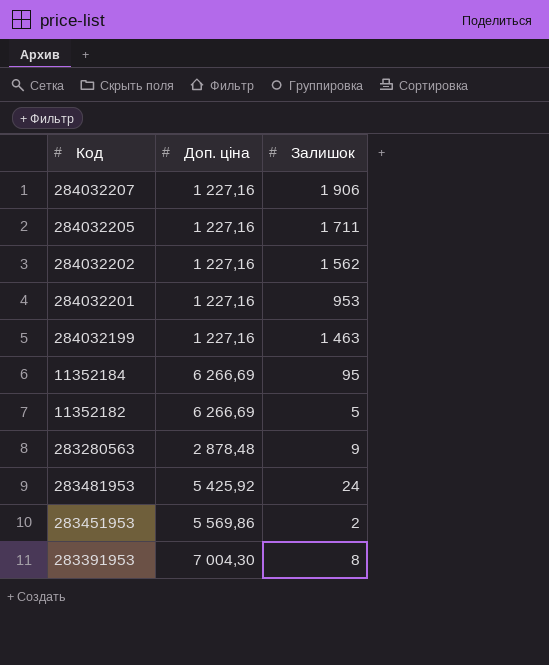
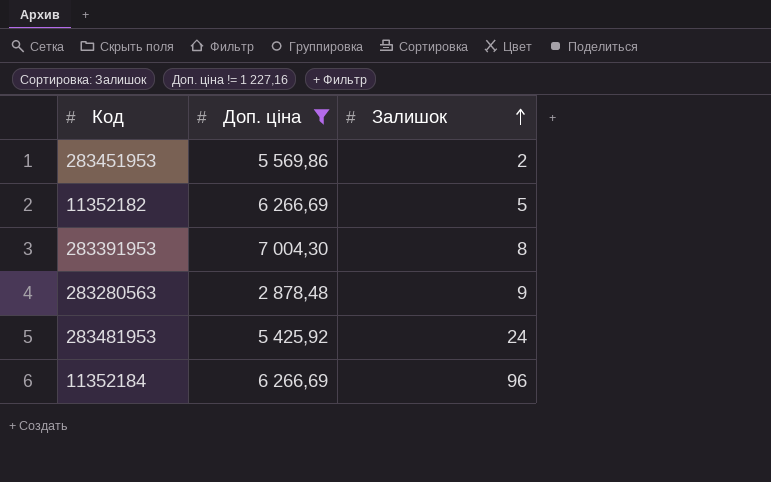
filter: none -> Доп. ціна != 1 227,16
row order: none -> Залишок ascending
11352184 | Залишок: 95 -> 96

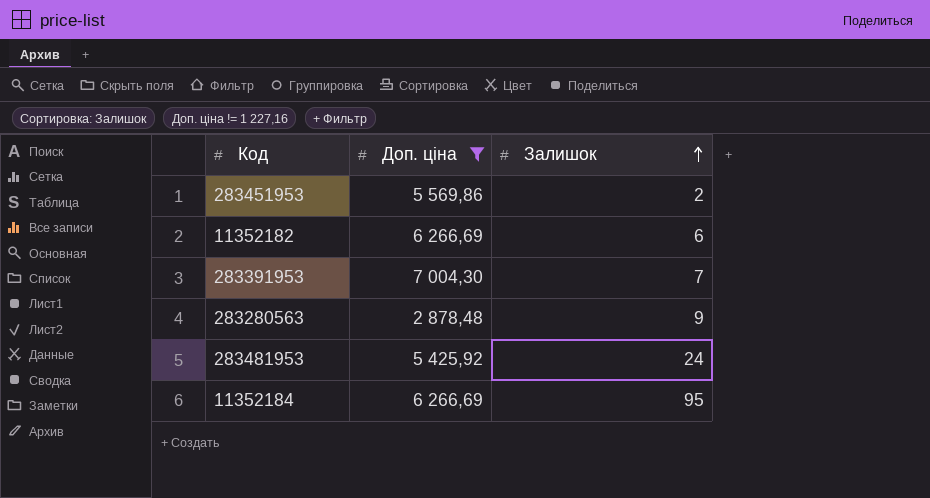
11352182 | Залишок: 5 -> 6
283391953 | Залишок: 8 -> 7
11352184 | Залишок: 96 -> 95

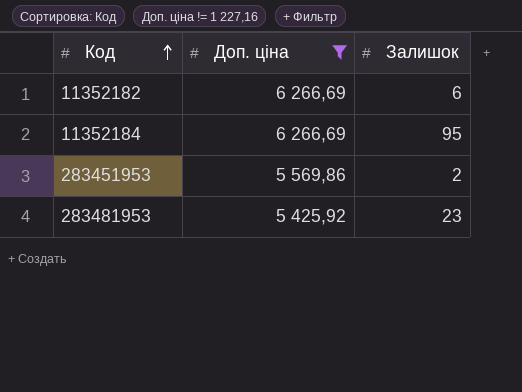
row order: Залишок ascending -> Код ascending
row 283391953: 7 004,30 | 7 -> none
row 283280563: 2 878,48 | 9 -> none
283481953 | Залишок: 24 -> 23

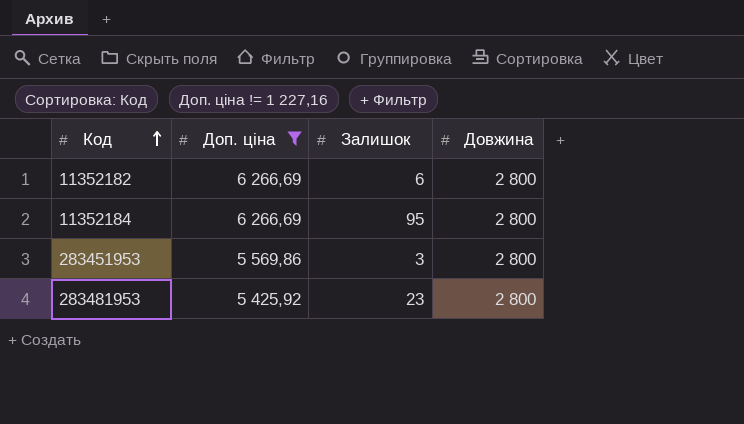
column Довжина | position: none -> 4
283451953 | Залишок: 2 -> 3

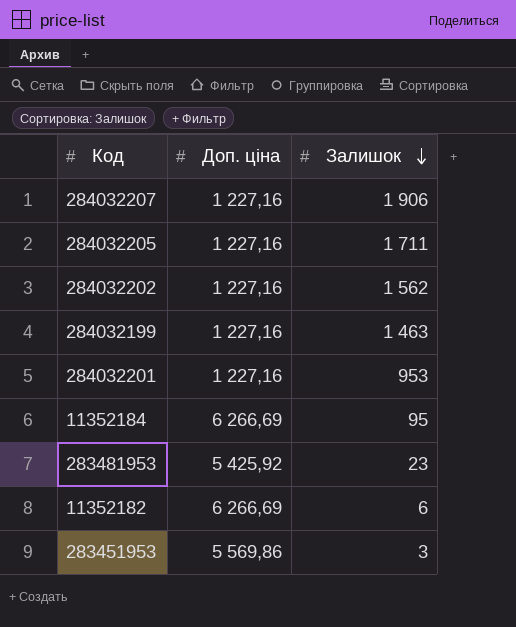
filter: Доп. ціна != 1 227,16 -> none
row order: Код ascending -> Залишок descending
column Довжина | position: 4 -> none

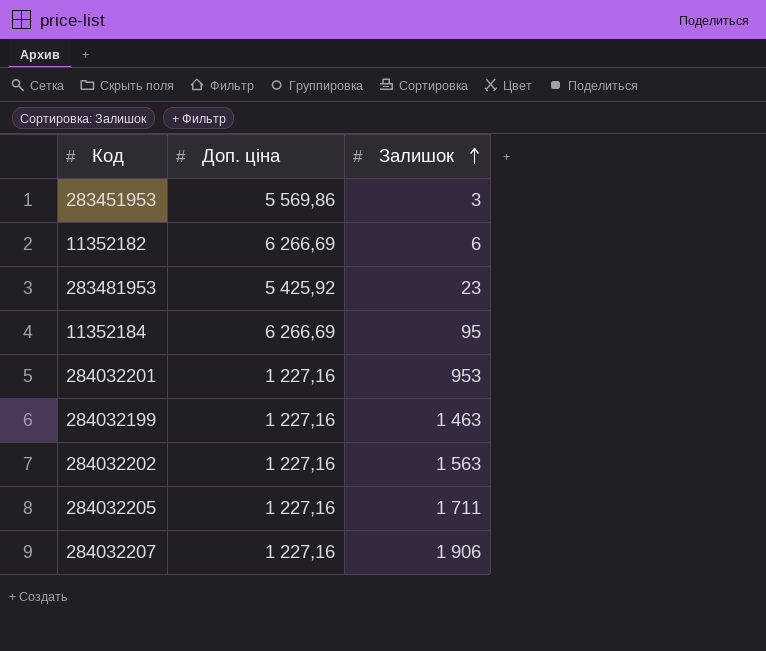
row order: Залишок descending -> Залишок ascending
284032202 | Залишок: 1 562 -> 1 563

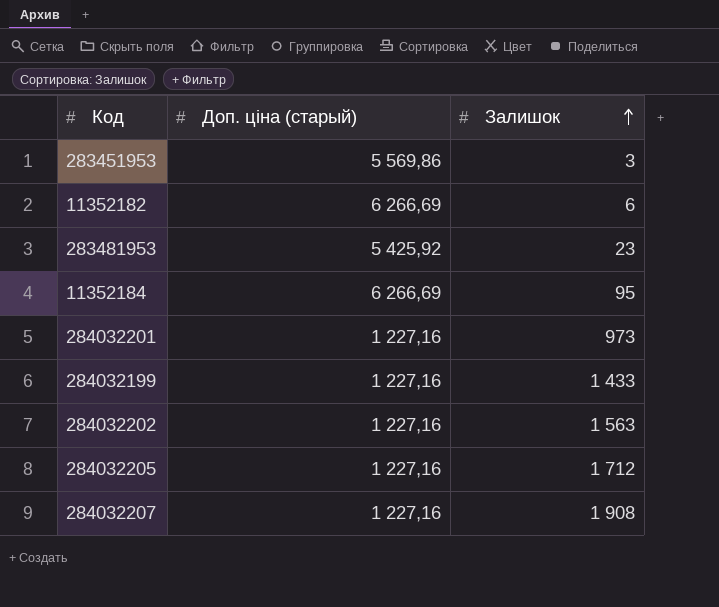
column name: Доп. ціна -> Доп. ціна (старый)
284032201 | Залишок: 953 -> 973
284032199 | Залишок: 1 463 -> 1 433
284032205 | Залишок: 1 711 -> 1 712
284032207 | Залишок: 1 906 -> 1 908

